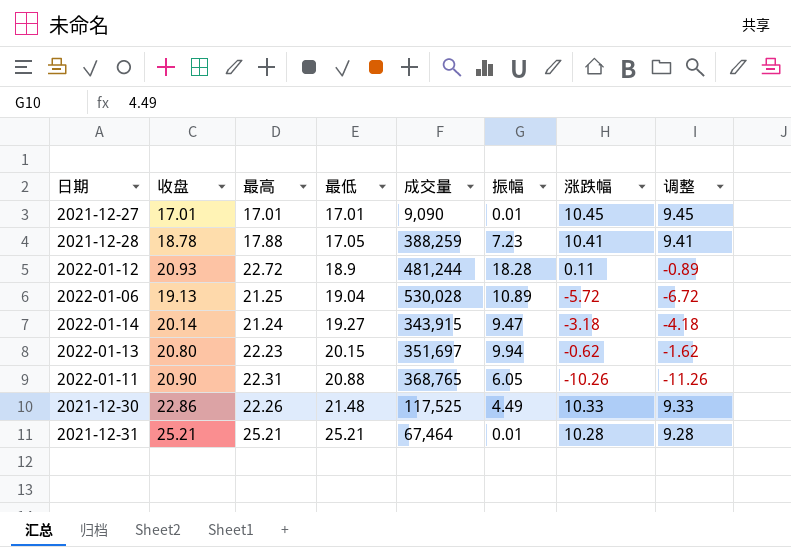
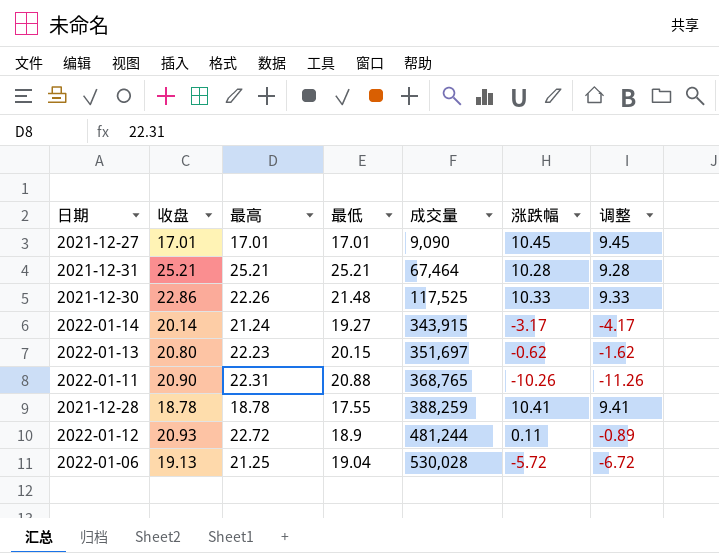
row order: 最低 ascending -> 成交量 ascending
column 振幅 | position: 6 -> none
2022-01-14 | 涨跌幅: -3.18 -> -3.17
2022-01-14 | 调整: -4.18 -> -4.17
2021-12-28 | 最高: 17.88 -> 18.78
2021-12-28 | 最低: 17.05 -> 17.55

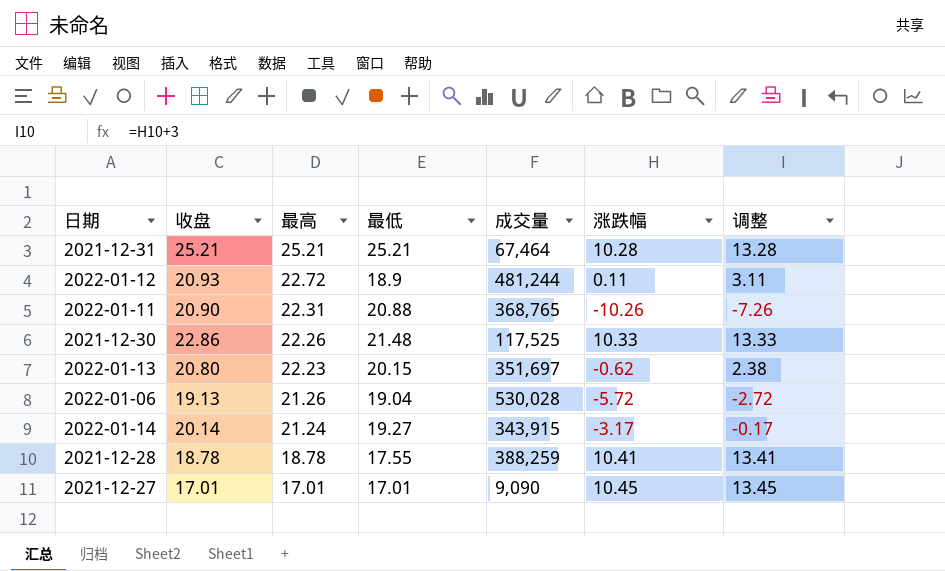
row order: 成交量 ascending -> 最高 descending
column 调整 | formula: [涨跌幅] - 1 -> [涨跌幅] + 3
2022-01-06 | 最高: 21.25 -> 21.26

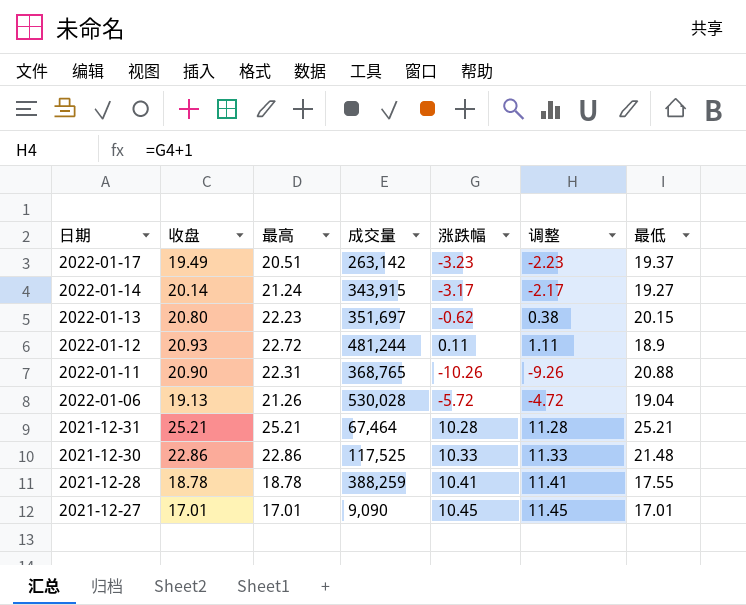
row order: 最高 descending -> 日期 descending
column 调整 | formula: [涨跌幅] + 3 -> [涨跌幅] + 1
column 最低 | position: 4 -> 7
row 2022-01-17: none -> 19.49 | 20.51 | 263,142 | -3.23 | -2.23 | 19.37
2021-12-30 | 最高: 22.26 -> 22.86

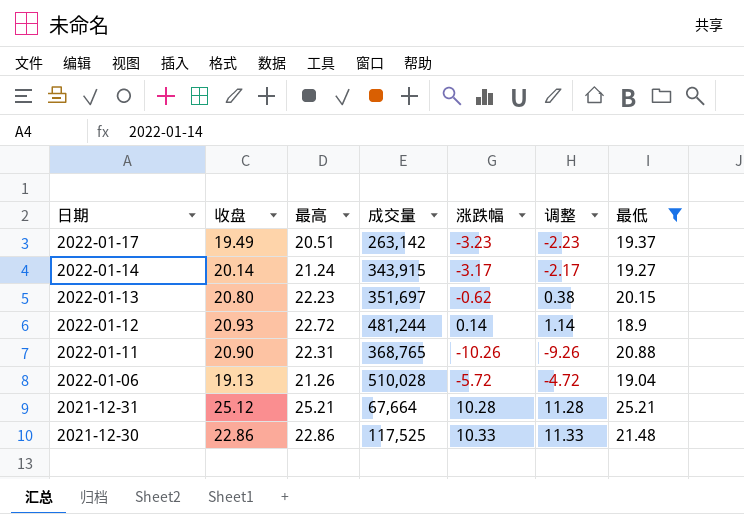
filter: none -> 最低 >= 18.9
2022-01-12 | 涨跌幅: 0.11 -> 0.14
2022-01-12 | 调整: 1.11 -> 1.14
2022-01-06 | 成交量: 530,028 -> 510,028
2021-12-31 | 收盘: 25.21 -> 25.12
2021-12-31 | 成交量: 67,464 -> 67,664

